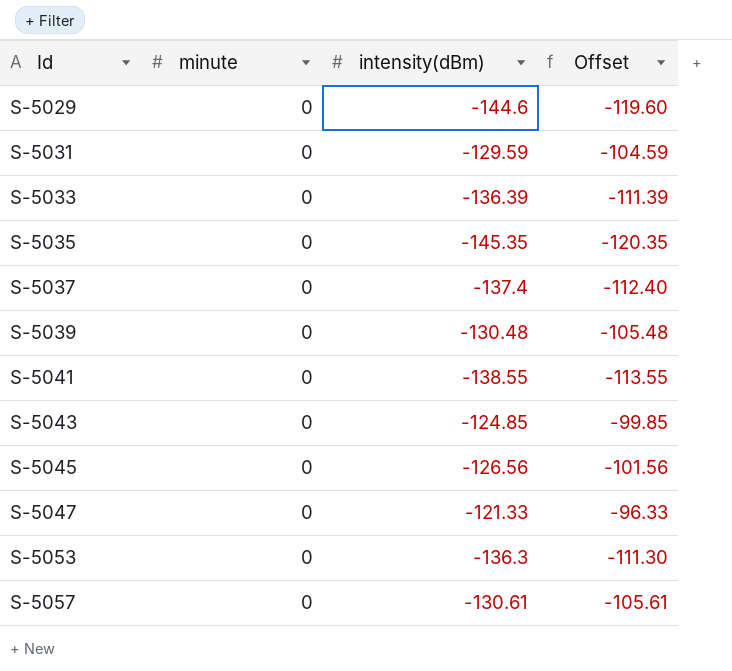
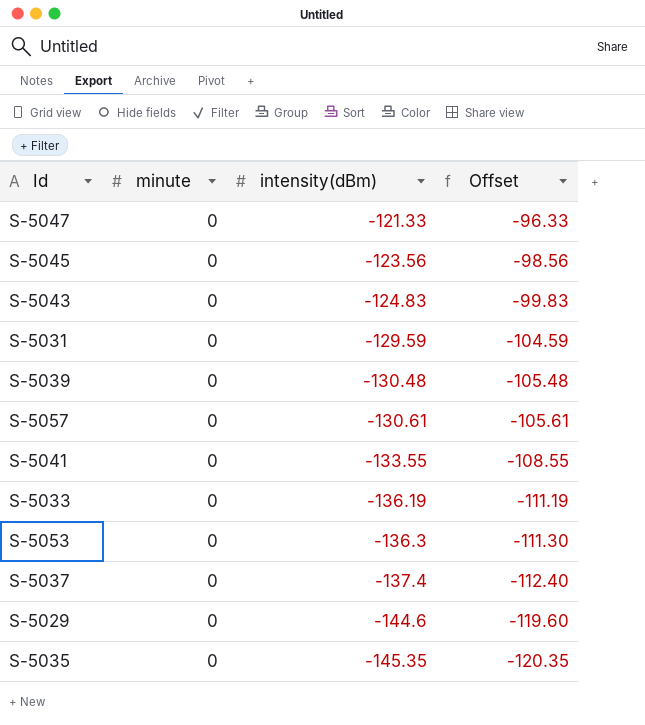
row order: Id ascending -> intensity(dBm) descending
S-5045 | intensity(dBm): -126.56 -> -123.56
S-5045 | Offset: -101.56 -> -98.56
S-5043 | intensity(dBm): -124.85 -> -124.83
S-5043 | Offset: -99.85 -> -99.83
S-5041 | intensity(dBm): -138.55 -> -133.55
S-5041 | Offset: -113.55 -> -108.55
S-5033 | intensity(dBm): -136.39 -> -136.19
S-5033 | Offset: -111.39 -> -111.19

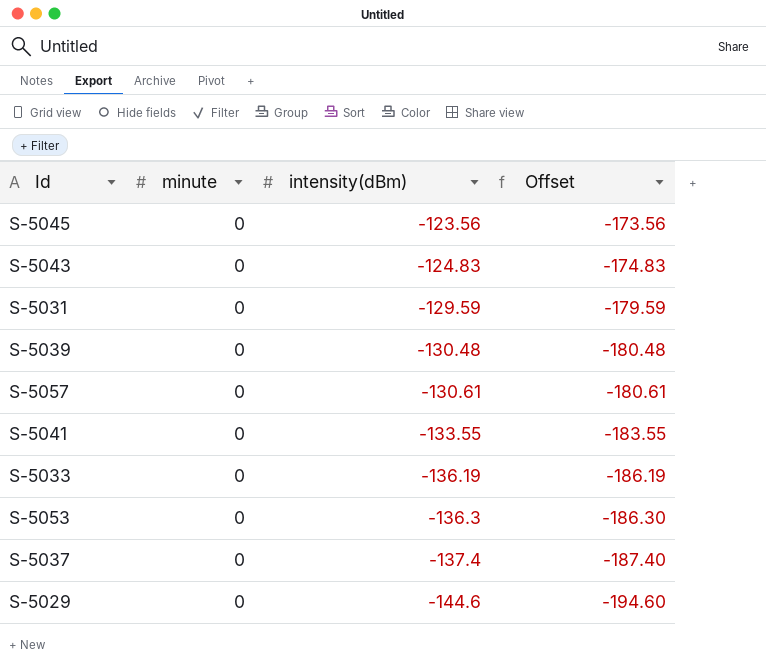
column Offset | formula: [intensity(dBm)] + 25 -> [intensity(dBm)] - 50
row S-5047: 0 | -121.33 | -96.33 -> none
row S-5035: 0 | -145.35 | -120.35 -> none

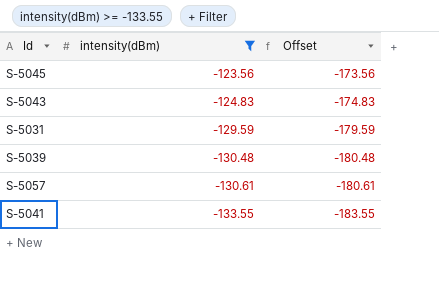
filter: none -> intensity(dBm) >= -133.55
column minute | position: 2 -> none

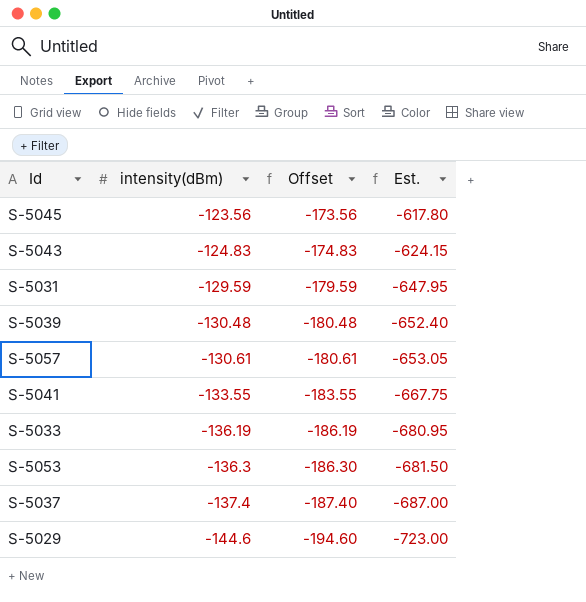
filter: intensity(dBm) >= -133.55 -> none
column Est. | formula: none -> [intensity(dBm)] * 5

